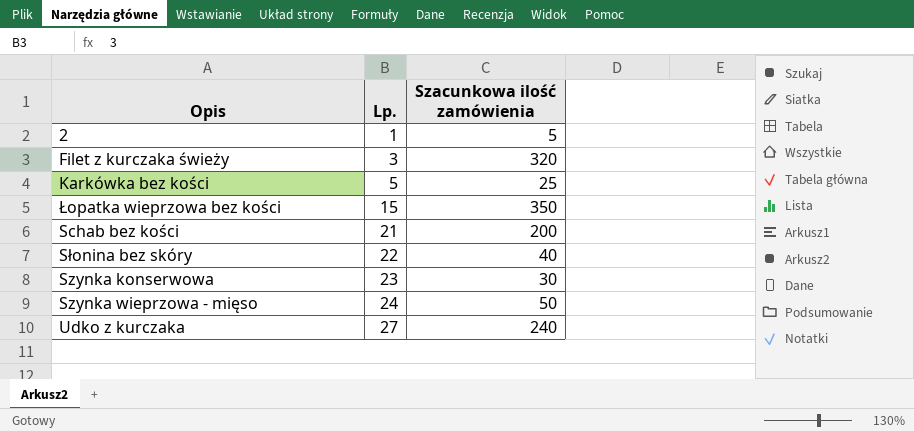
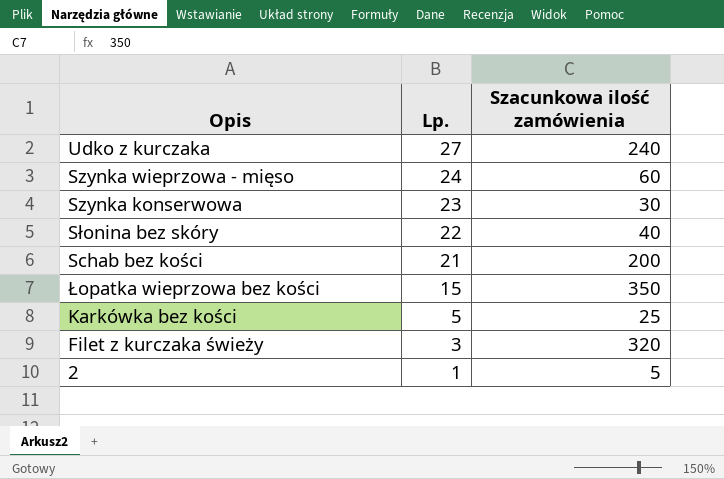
row order: Lp. ascending -> Lp. descending
Szynka wieprzowa - mięso | Szacunkowa ilość zamówienia: 50 -> 60

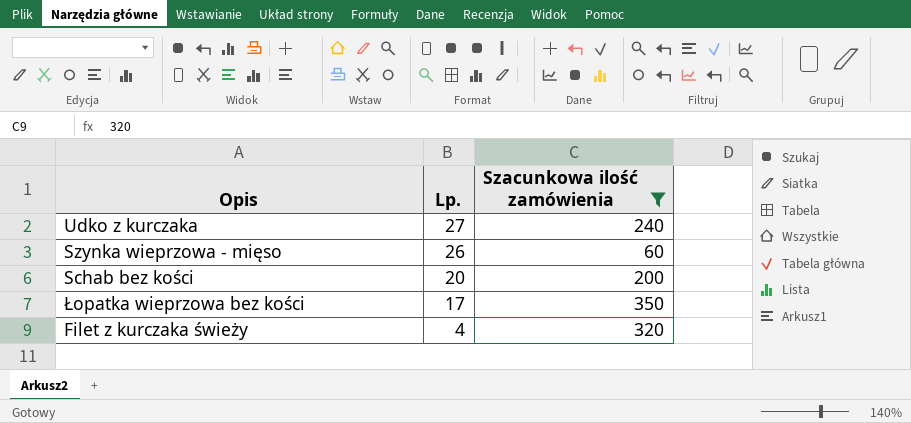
filter: none -> Szacunkowa ilość zamówienia >= 60
Szynka wieprzowa - mięso | Lp.: 24 -> 26
Schab bez kości | Lp.: 21 -> 20
Łopatka wieprzowa bez kości | Lp.: 15 -> 17
Filet z kurczaka świeży | Lp.: 3 -> 4

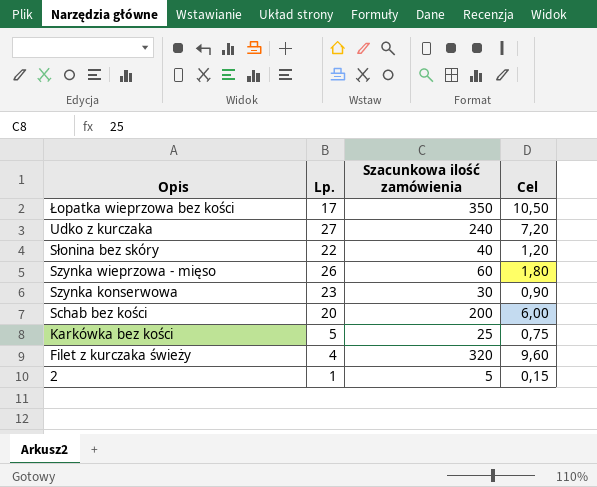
filter: Szacunkowa ilość zamówienia >= 60 -> none
row order: Lp. descending -> Opis descending
column Cel | formula: none -> [Szacunkowa ilość zamówienia] * 0,03

